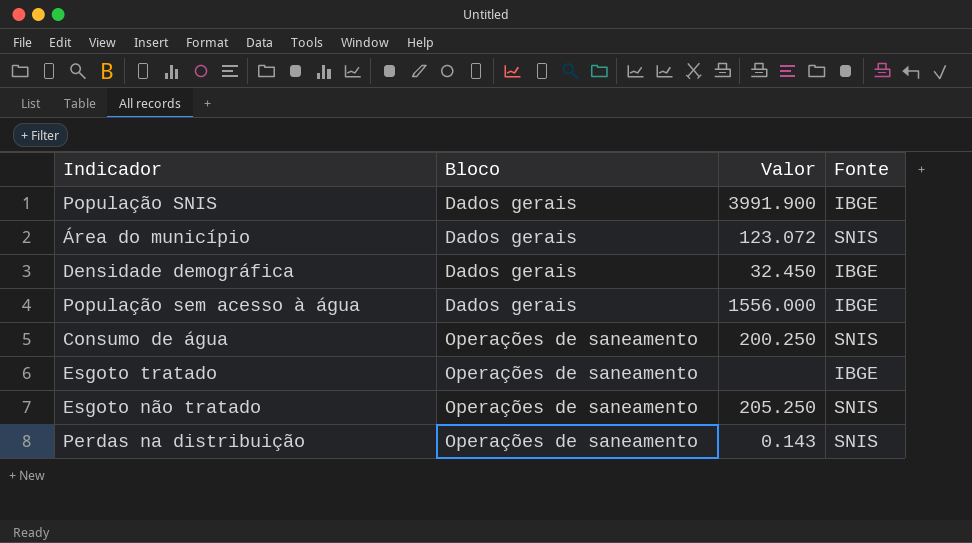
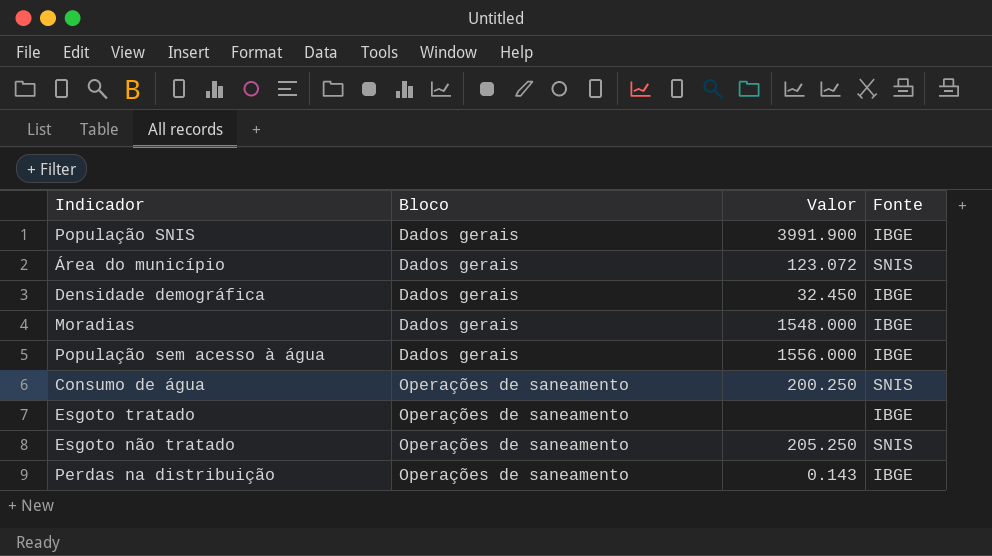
row Moradias: none -> Dados gerais | 1548.000 | IBGE
Perdas na distribuição | Fonte: SNIS -> IBGE

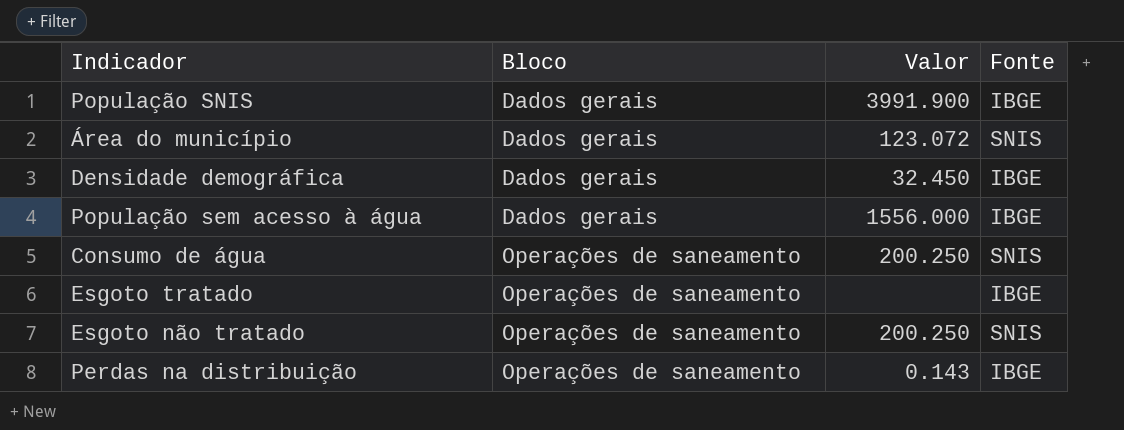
row Moradias: Dados gerais | 1548.000 | IBGE -> none
Esgoto não tratado | Valor: 205.250 -> 200.250

